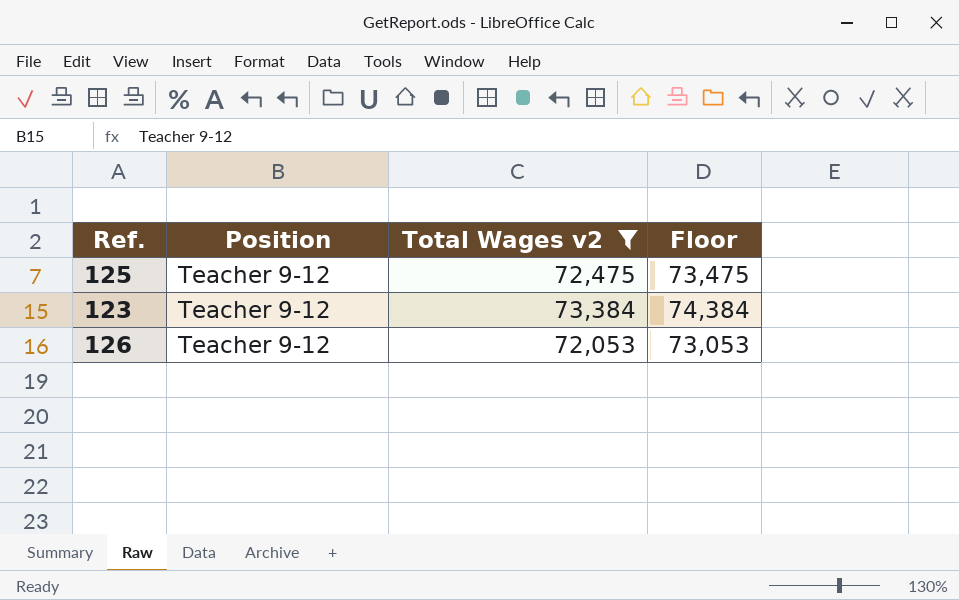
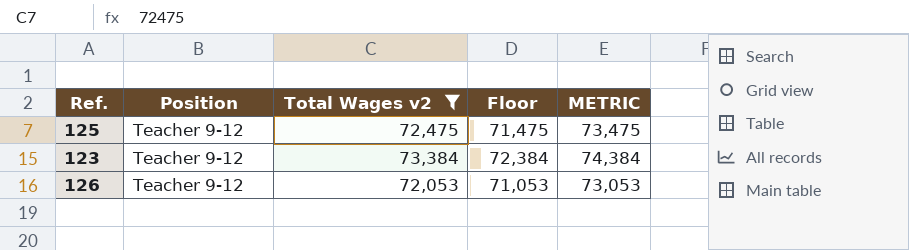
column Floor | formula: [Total Wages v2] + 1000 -> [Total Wages v2] - 1000
column METRIC | formula: none -> [Total Wages v2] + 1000

